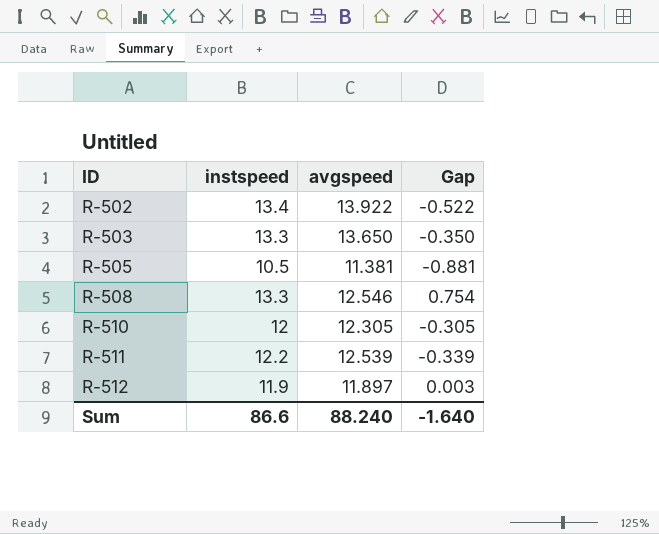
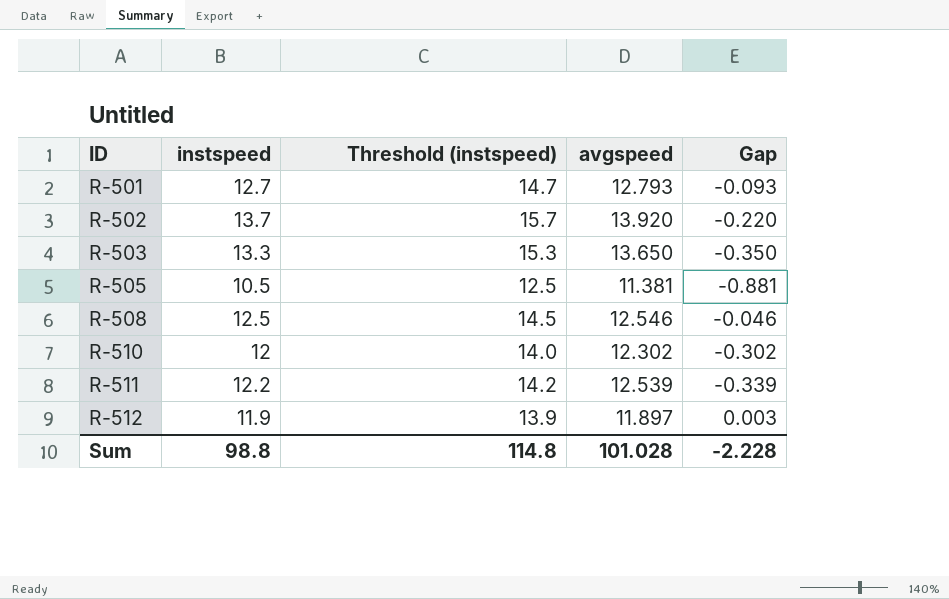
column Threshold (instspeed) | formula: none -> [instspeed] + 2
row R-501: none -> 12.7 | 14.7 | 12.793 | -0.093
R-502 | instspeed: 13.4 -> 13.7
R-502 | avgspeed: 13.922 -> 13.920
R-502 | Gap: -0.522 -> -0.220
R-508 | instspeed: 13.3 -> 12.5
R-508 | Gap: 0.754 -> -0.046
R-510 | avgspeed: 12.305 -> 12.302
R-510 | Gap: -0.305 -> -0.302
Sum | instspeed: 86.6 -> 98.8
Sum | avgspeed: 88.240 -> 101.028
Sum | Gap: -1.640 -> -2.228

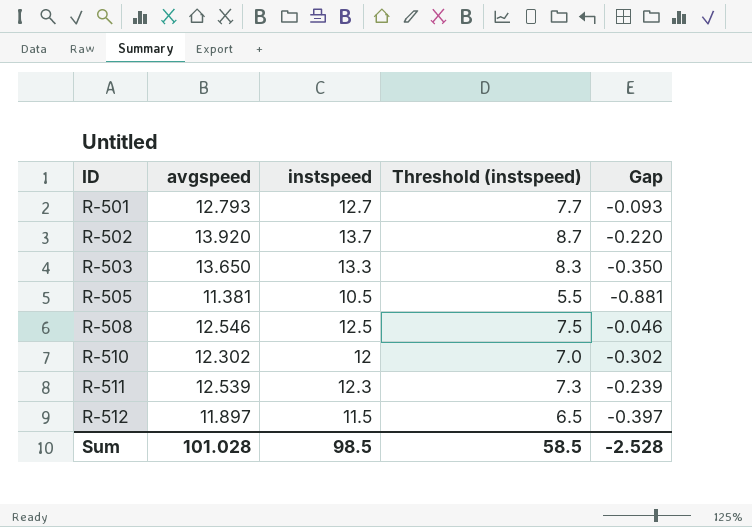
column avgspeed | position: 4 -> 2
column Threshold (instspeed) | formula: [instspeed] + 2 -> [instspeed] - 5
R-511 | instspeed: 12.2 -> 12.3
R-511 | Gap: -0.339 -> -0.239
R-512 | instspeed: 11.9 -> 11.5
R-512 | Gap: 0.003 -> -0.397
Sum | instspeed: 98.8 -> 98.5
Sum | Threshold (instspeed): 114.8 -> 58.5
Sum | Gap: -2.228 -> -2.528

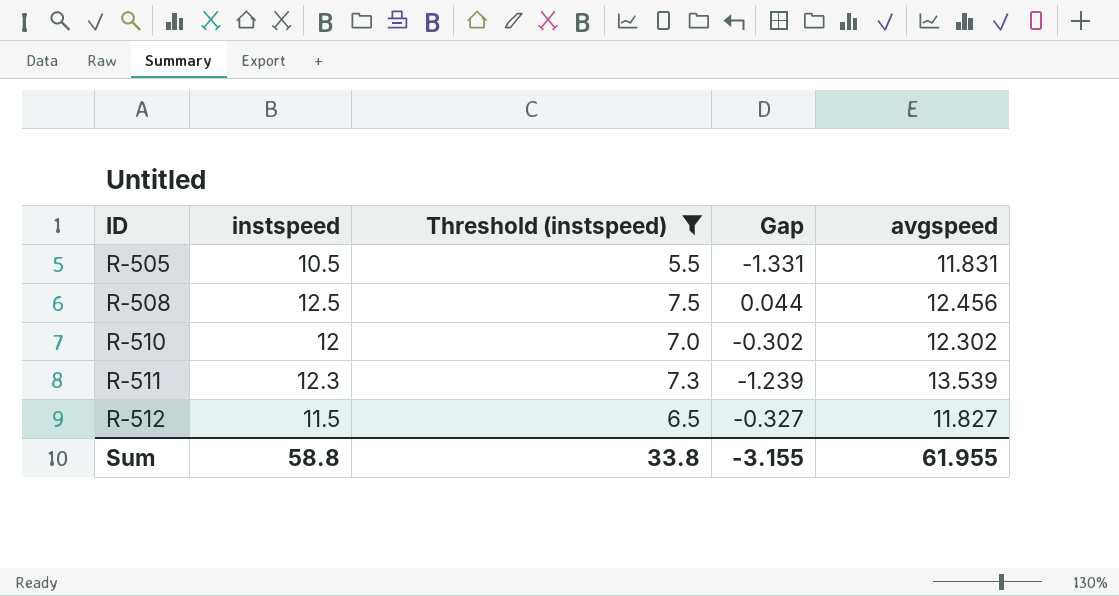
filter: none -> Threshold (instspeed) <= 7.5
column avgspeed | position: 2 -> 5
R-505 | Gap: -0.881 -> -1.331
R-505 | avgspeed: 11.381 -> 11.831
R-508 | Gap: -0.046 -> 0.044
R-508 | avgspeed: 12.546 -> 12.456
R-511 | Gap: -0.239 -> -1.239
R-511 | avgspeed: 12.539 -> 13.539
R-512 | Gap: -0.397 -> -0.327
R-512 | avgspeed: 11.897 -> 11.827
Sum | instspeed: 98.5 -> 58.8
Sum | Threshold (instspeed): 58.5 -> 33.8
Sum | Gap: -2.528 -> -3.155
Sum | avgspeed: 101.028 -> 61.955

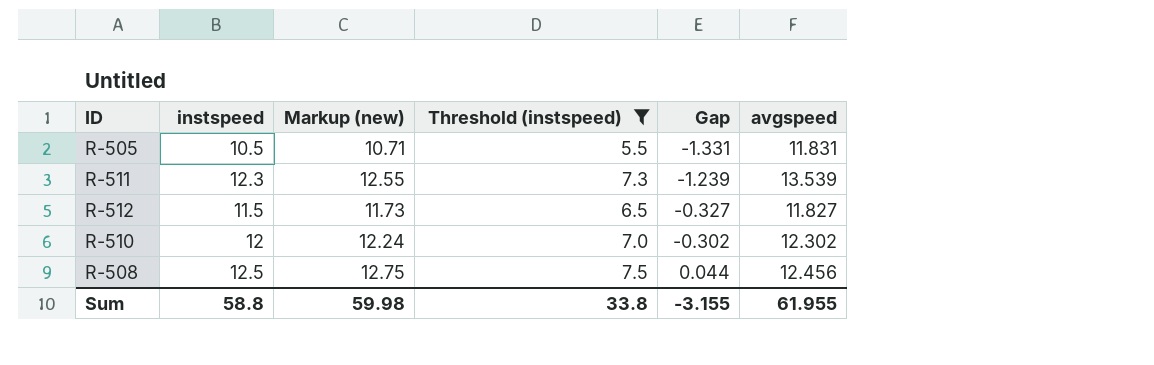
row order: ID ascending -> Gap ascending
column Markup (new) | formula: none -> [instspeed] * 1.02

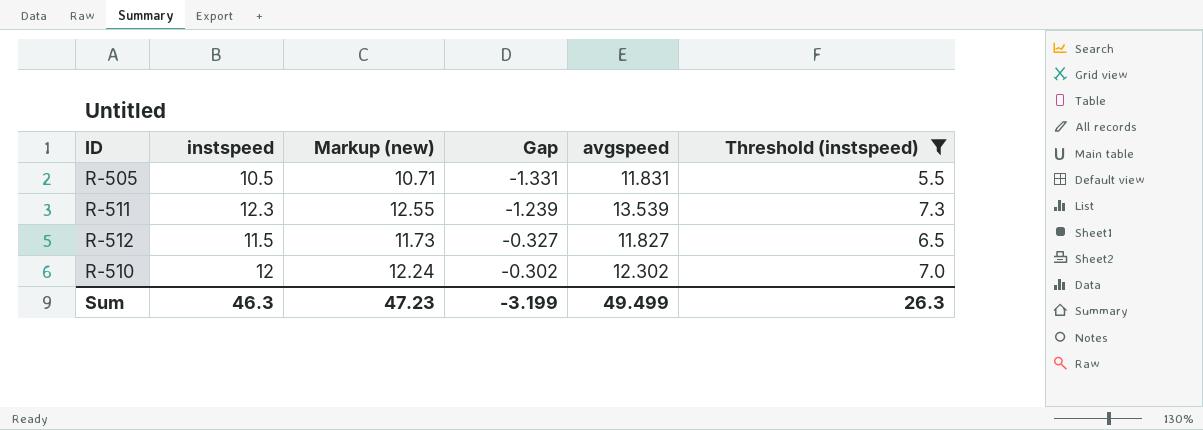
column Threshold (instspeed) | position: 4 -> 6
row R-508: 12.5 | 12.75 | 7.5 | 0.044 | 12.456 -> none
Sum | instspeed: 58.8 -> 46.3
Sum | Markup (new): 59.98 -> 47.23
Sum | Gap: -3.155 -> -3.199
Sum | avgspeed: 61.955 -> 49.499
Sum | Threshold (instspeed): 33.8 -> 26.3

